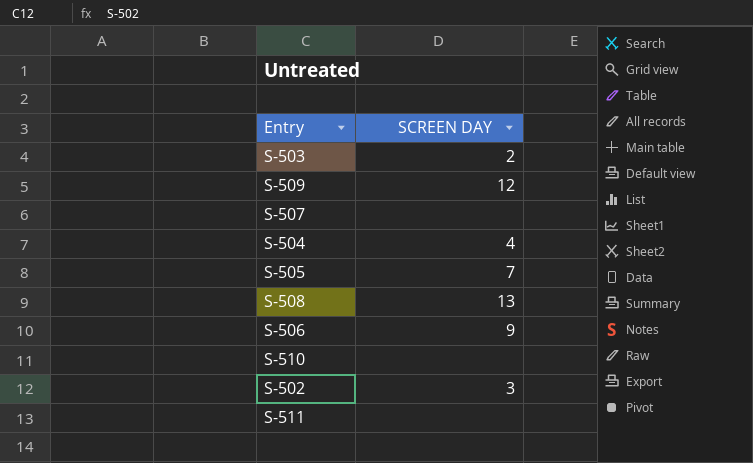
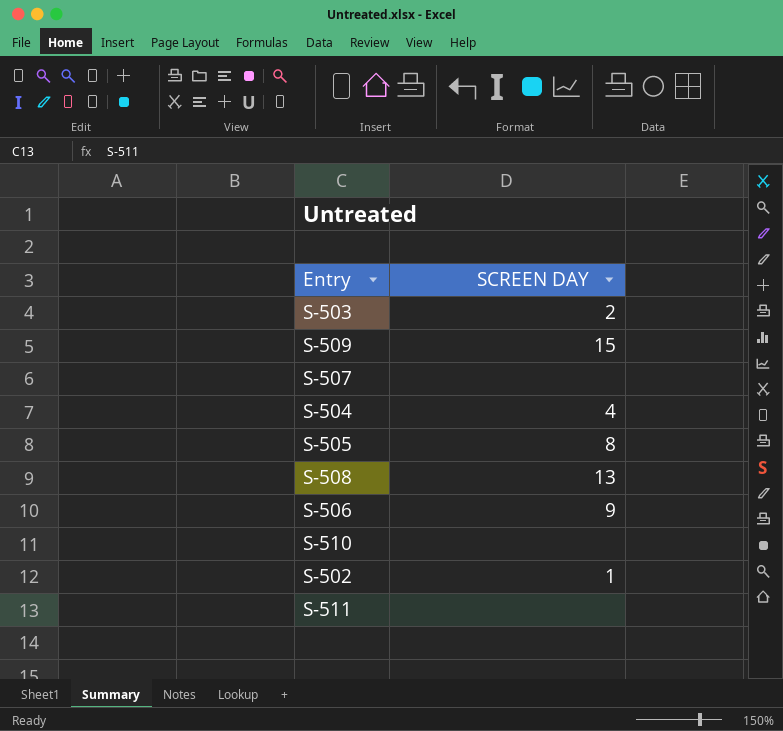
S-509 | SCREEN DAY: 12 -> 15
S-505 | SCREEN DAY: 7 -> 8
S-502 | SCREEN DAY: 3 -> 1

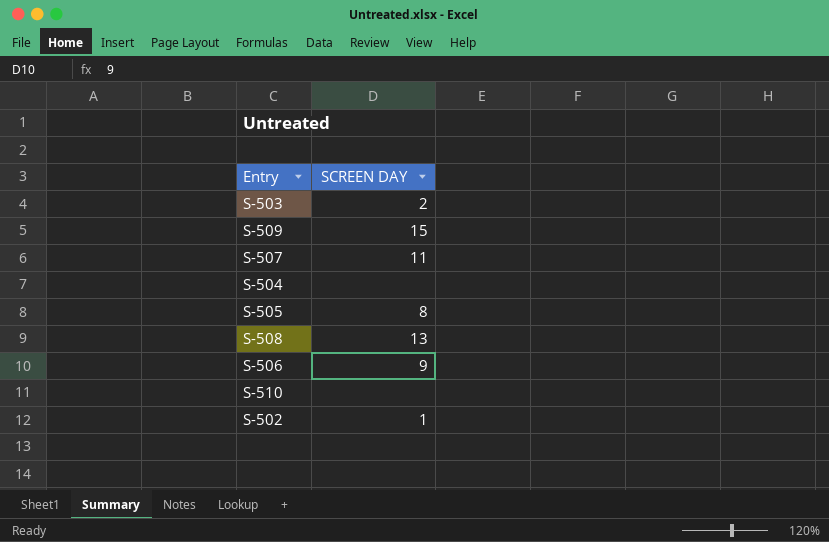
row S-511: none -> none
S-507 | SCREEN DAY: none -> 11
S-504 | SCREEN DAY: 4 -> none

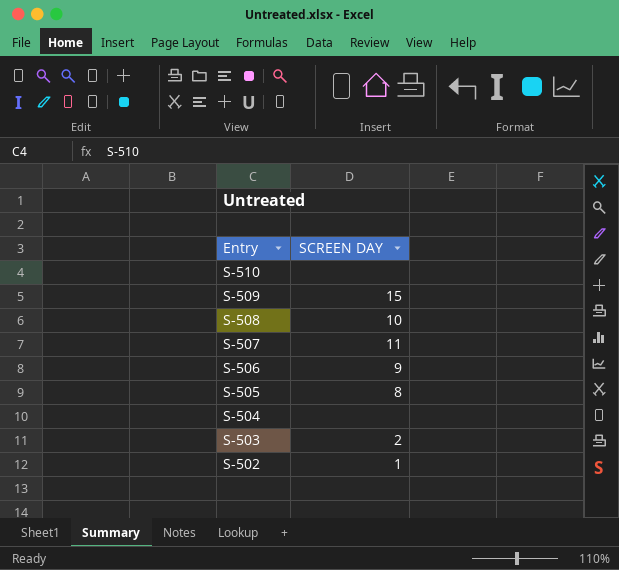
row order: none -> Entry descending
S-508 | SCREEN DAY: 13 -> 10

